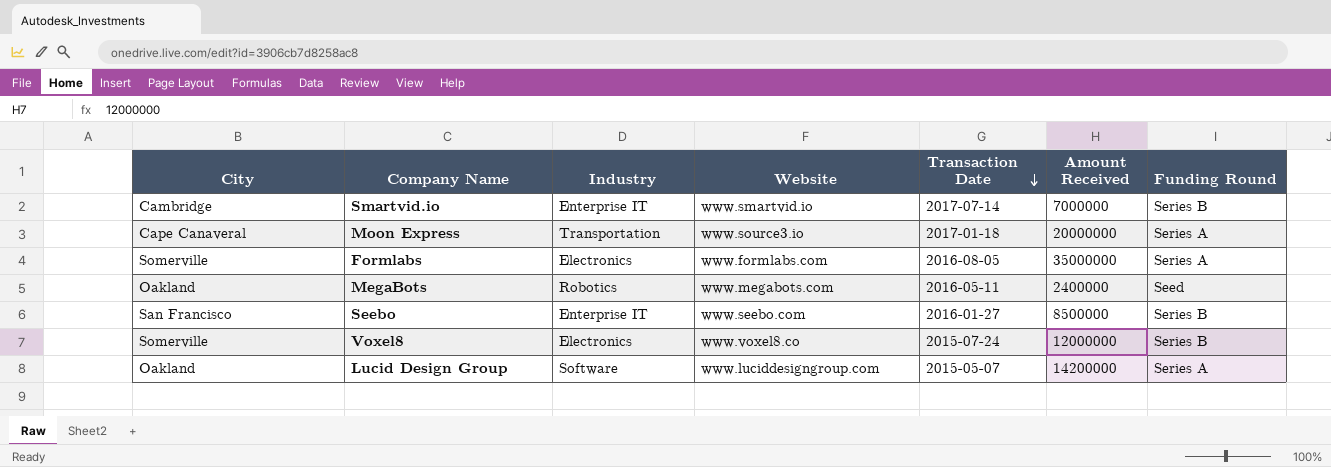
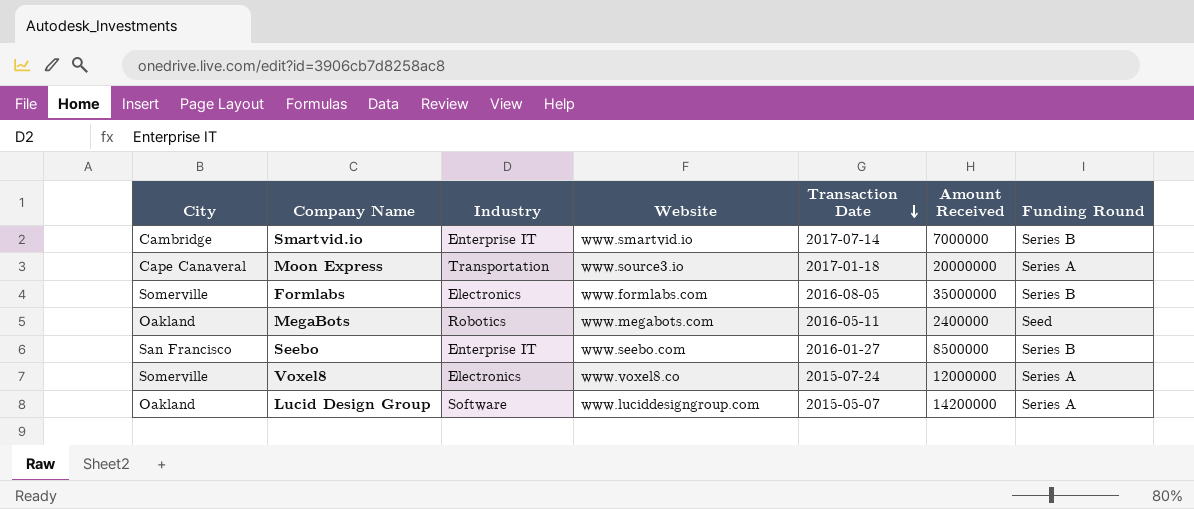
Formlabs | Funding Round: Series A -> Series B
Voxel8 | Funding Round: Series B -> Series A

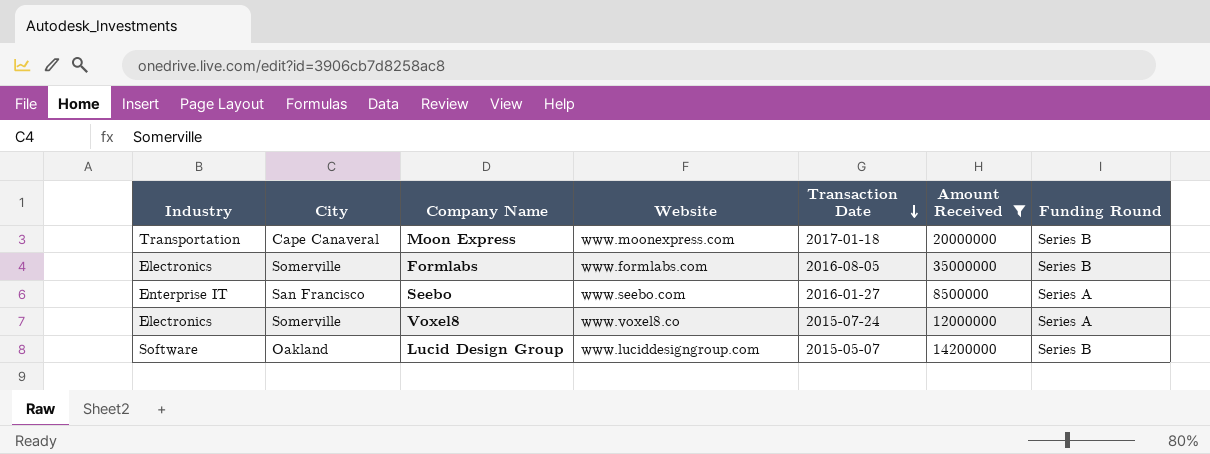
filter: none -> Amount Received >= 8500000
column Industry | position: 3 -> 1
Moon Express | Website: www.source3.io -> www.moonexpress.com
Moon Express | Funding Round: Series A -> Series B
Seebo | Funding Round: Series B -> Series A
Lucid Design Group | Funding Round: Series A -> Series B

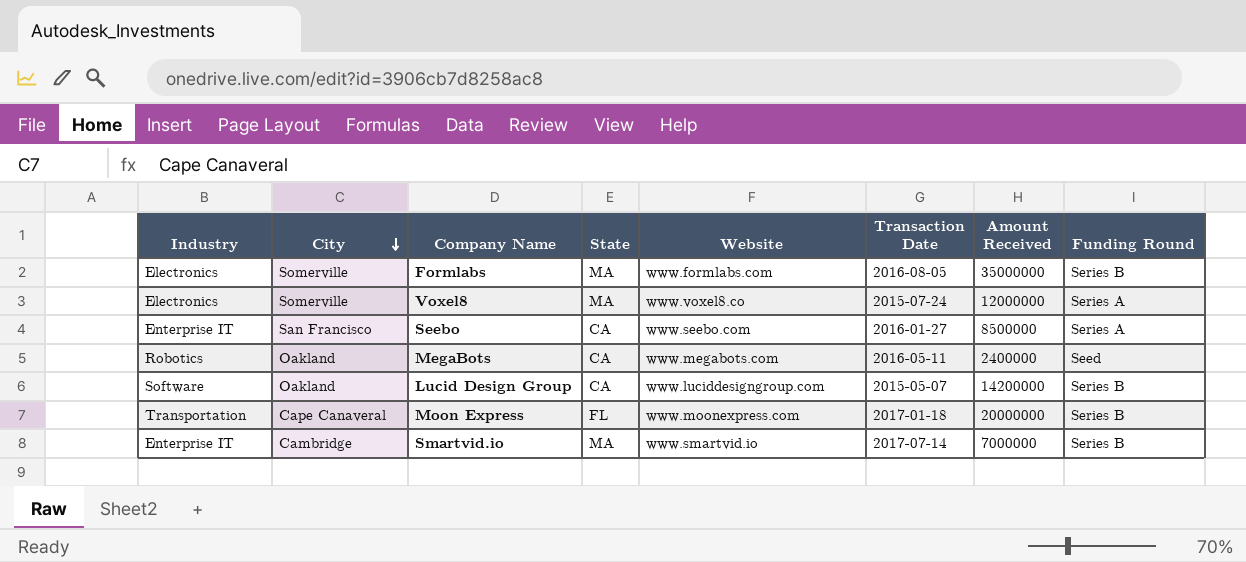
filter: Amount Received >= 8500000 -> none
row order: Transaction Date descending -> City descending
column State | position: none -> 4

